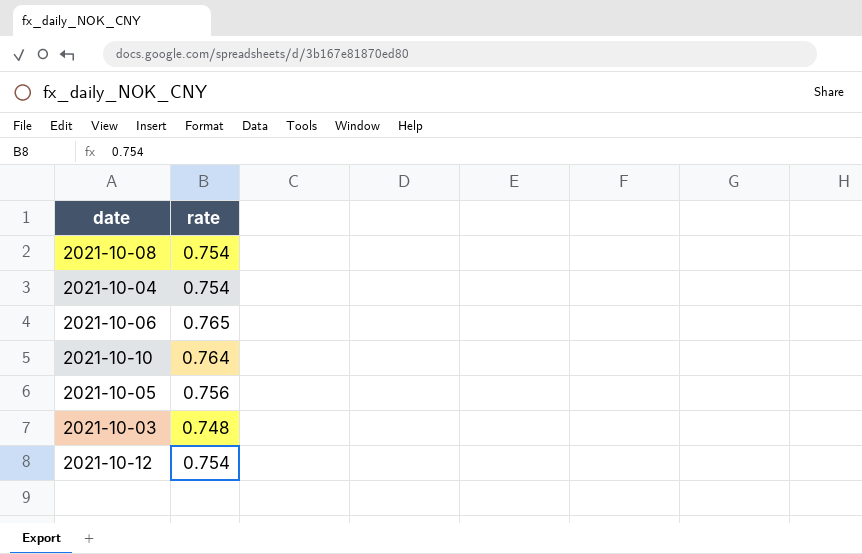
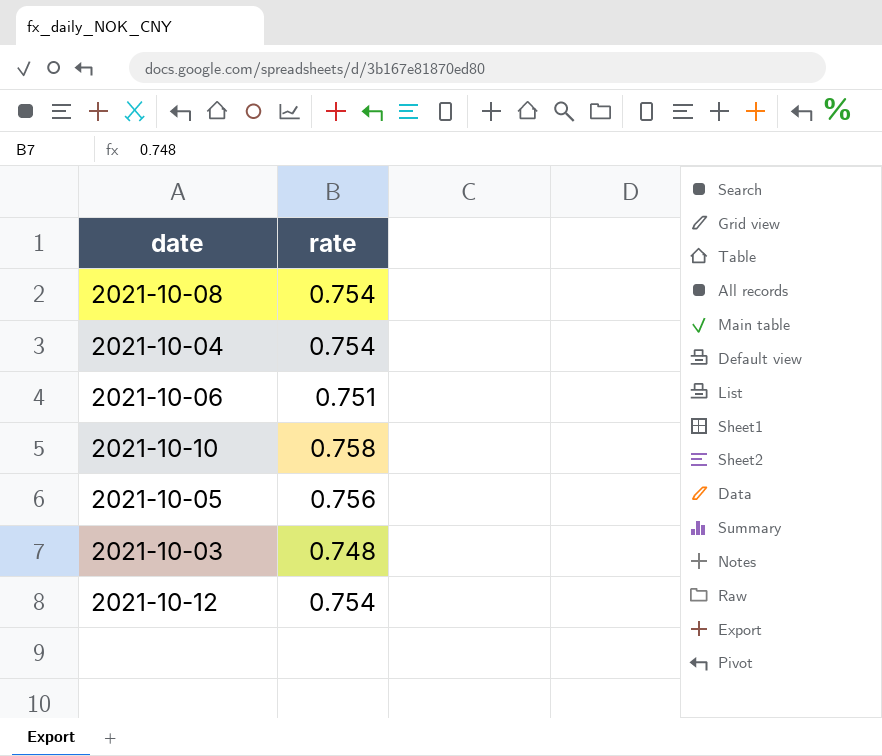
2021-10-06 | rate: 0.765 -> 0.751
2021-10-10 | rate: 0.764 -> 0.758

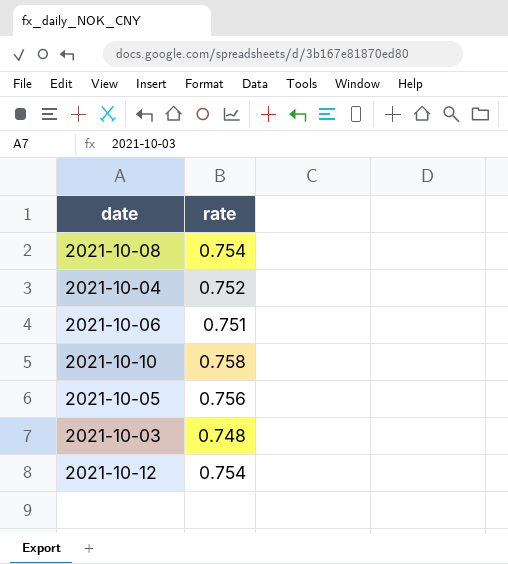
2021-10-04 | rate: 0.754 -> 0.752

